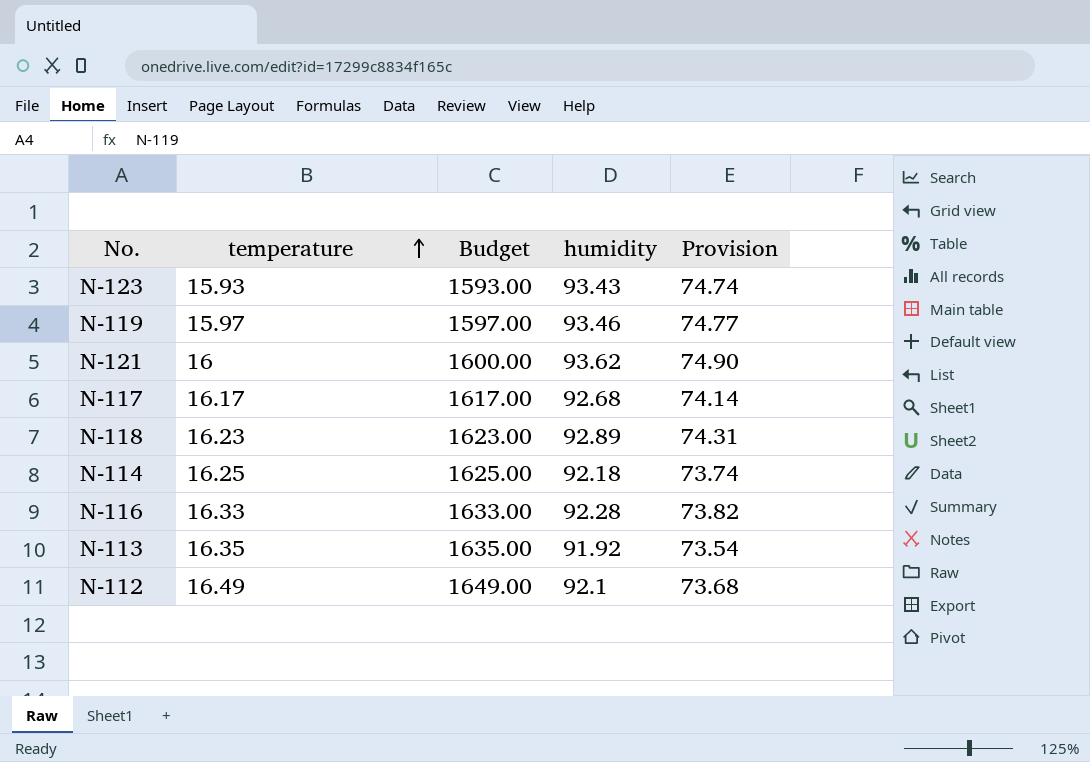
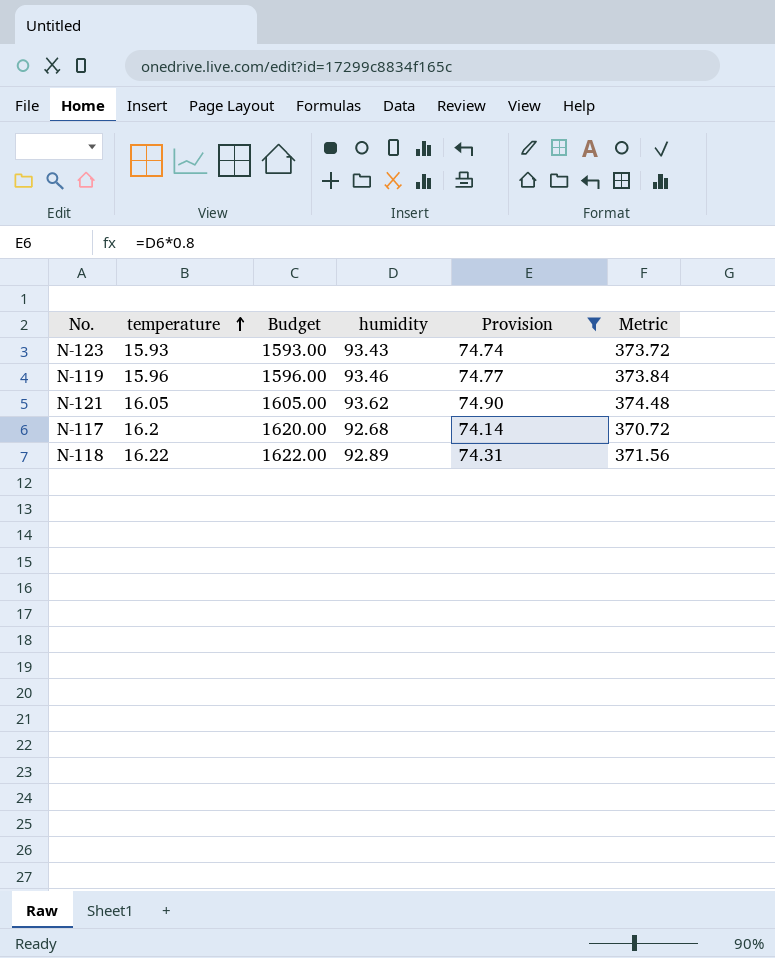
filter: none -> Provision >= 74.14
column Metric | formula: none -> [humidity] * 4
N-119 | temperature: 15.97 -> 15.96
N-119 | Budget: 1597.00 -> 1596.00
N-121 | temperature: 16 -> 16.05
N-121 | Budget: 1600.00 -> 1605.00
N-117 | temperature: 16.17 -> 16.2
N-117 | Budget: 1617.00 -> 1620.00
N-118 | temperature: 16.23 -> 16.22
N-118 | Budget: 1623.00 -> 1622.00

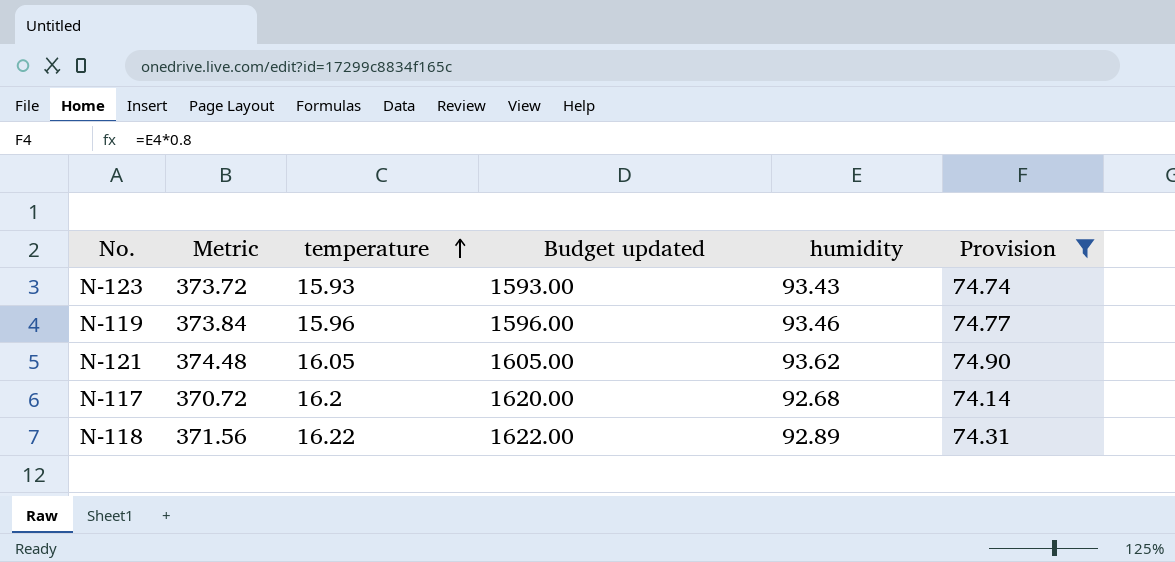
column Metric | position: 6 -> 2
column name: Budget -> Budget updated

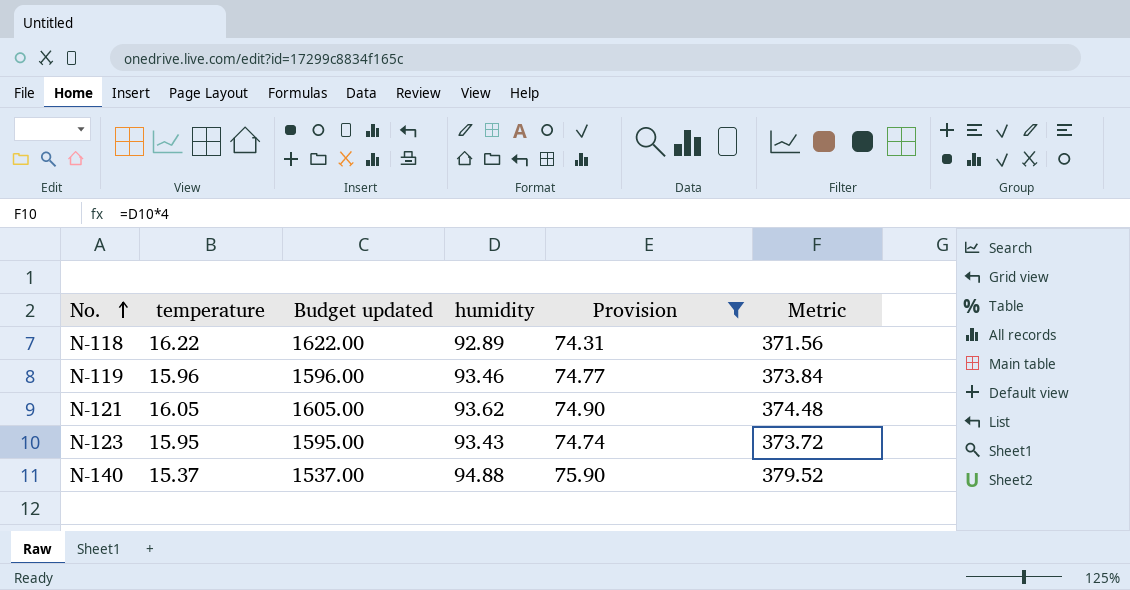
row order: temperature ascending -> No. ascending
column Metric | position: 2 -> 6
row N-117: 370.72 | 16.2 | 1620.00 | 92.68 | 74.14 -> none
N-123 | temperature: 15.93 -> 15.95
N-123 | Budget updated: 1593.00 -> 1595.00
row N-140: none -> 15.37 | 1537.00 | 94.88 | 75.90 | 379.52

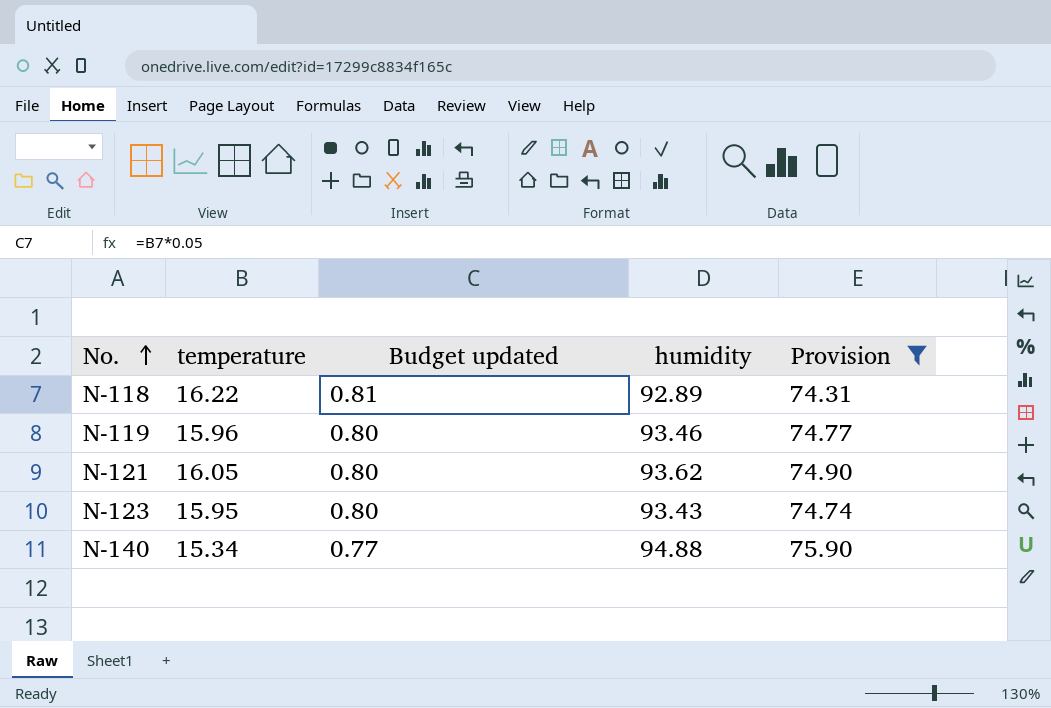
column Metric | formula: [humidity] * 4 -> none
column Budget updated | formula: [temperature] * 100 -> [temperature] * 0.05
N-140 | temperature: 15.37 -> 15.34

